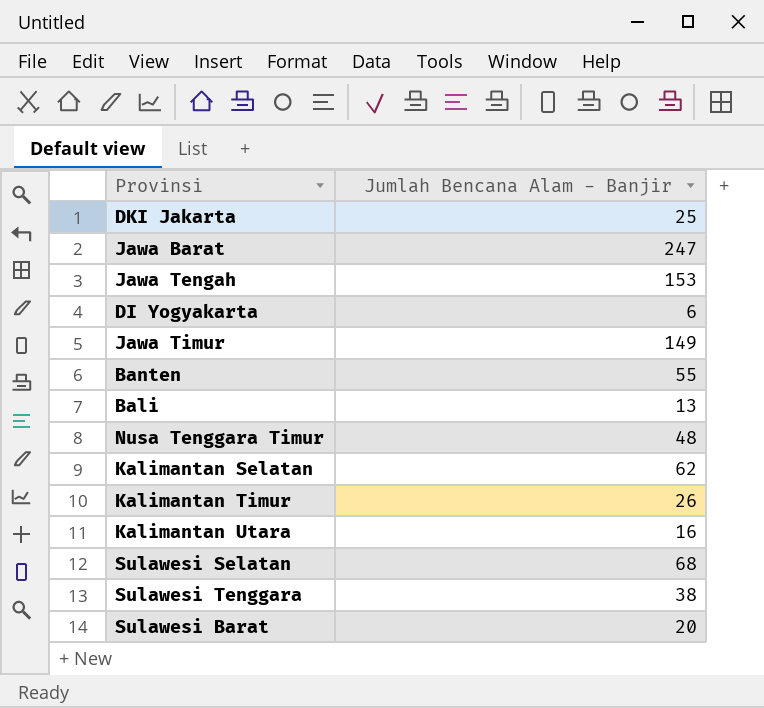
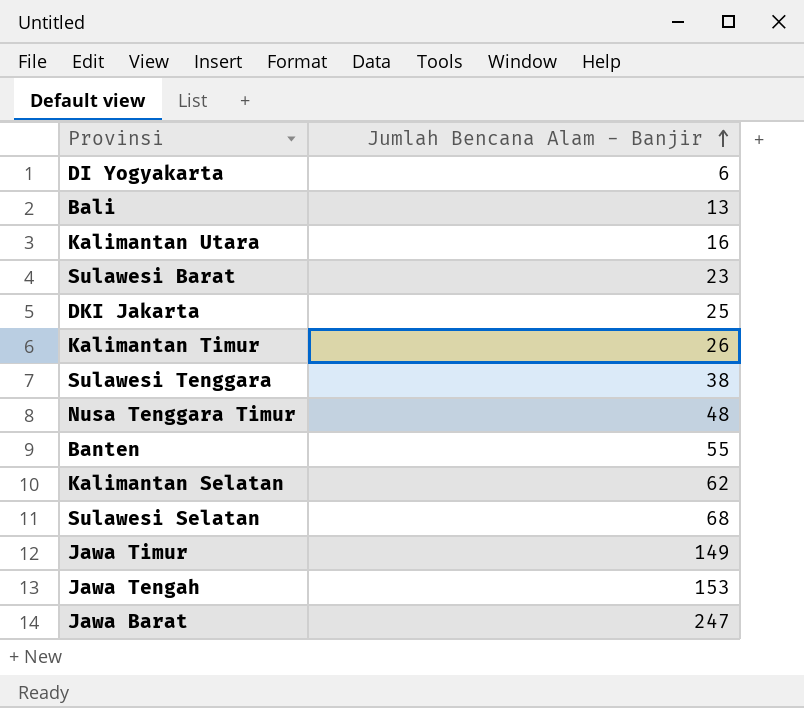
row order: none -> Jumlah Bencana Alam - Banjir ascending
Sulawesi Barat | Jumlah Bencana Alam - Banjir: 20 -> 23

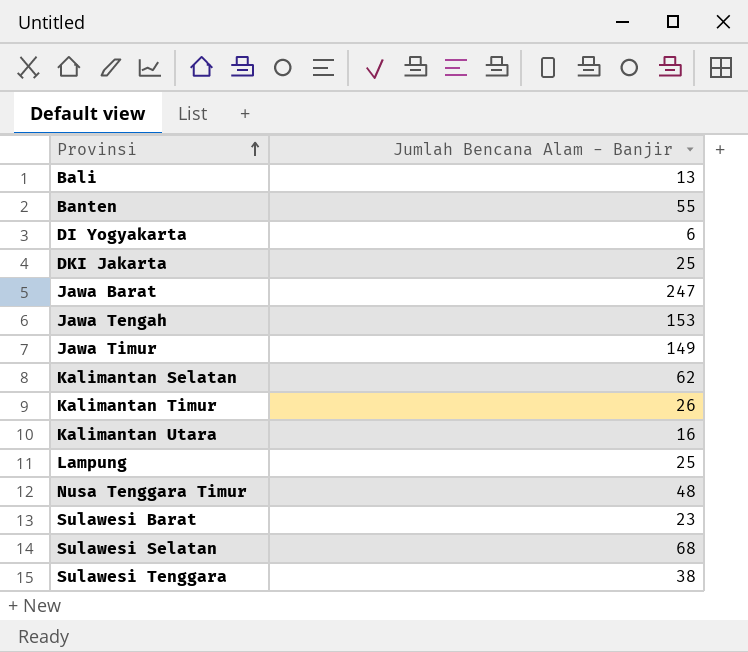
row order: Jumlah Bencana Alam - Banjir ascending -> Provinsi ascending
row Lampung: none -> 25

